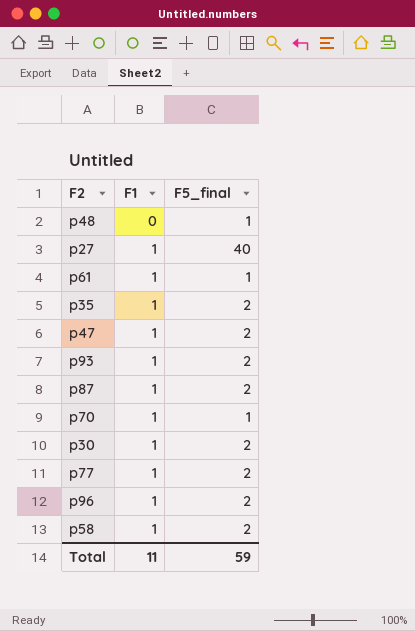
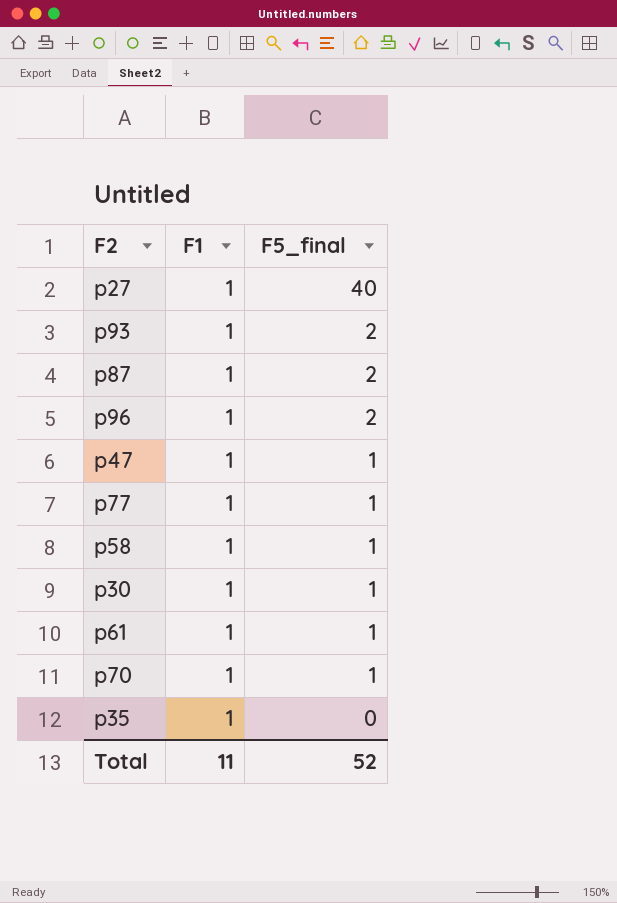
row order: F1 ascending -> F5_final descending
row p48: 0 | 1 -> none
p47 | F5_final: 2 -> 1
p77 | F5_final: 2 -> 1
p58 | F5_final: 2 -> 1
p30 | F5_final: 2 -> 1
p35 | F5_final: 2 -> 0
Total | F5_final: 59 -> 52

